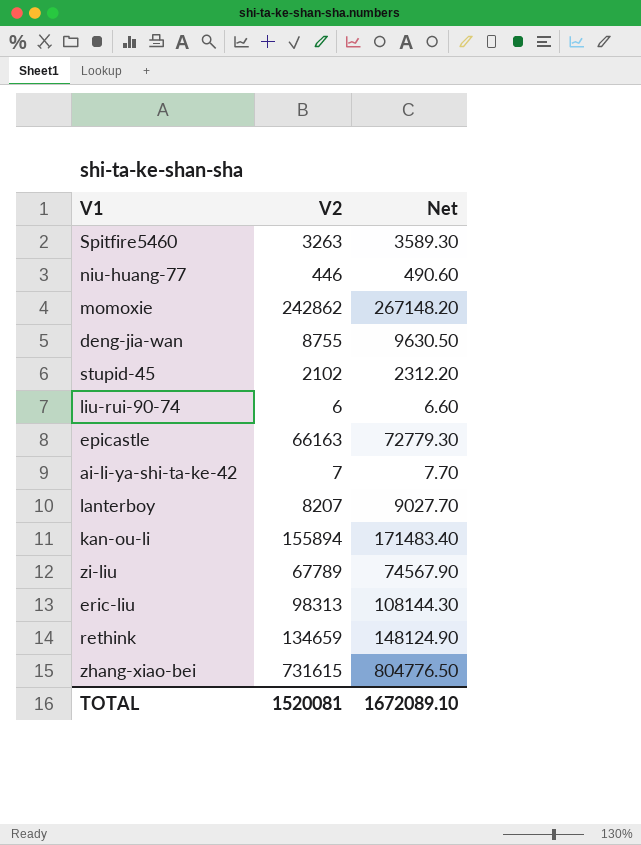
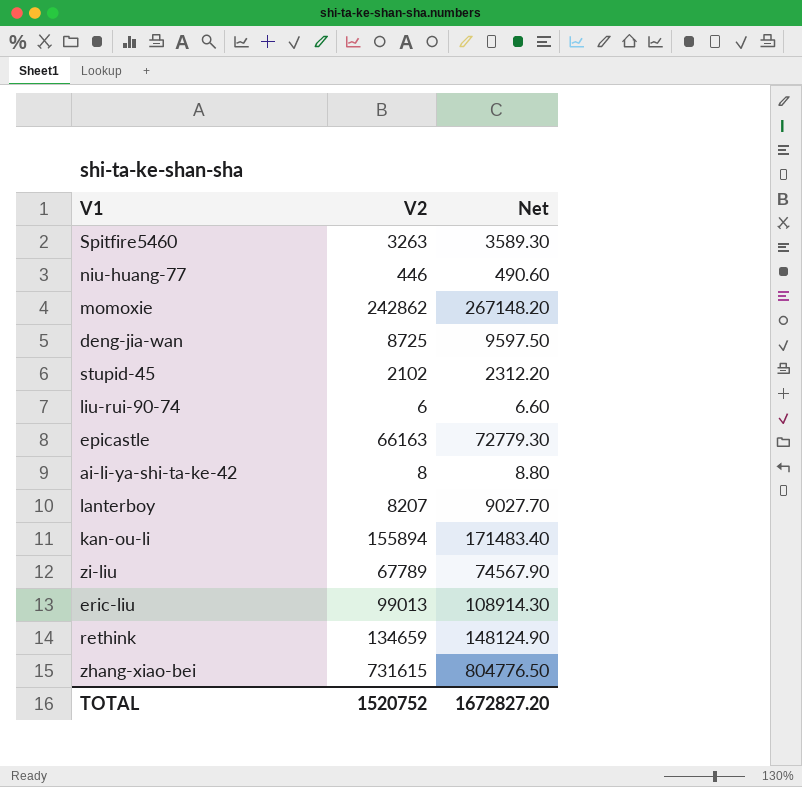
deng-jia-wan | V2: 8755 -> 8725
deng-jia-wan | Net: 9630.50 -> 9597.50
ai-li-ya-shi-ta-ke-42 | V2: 7 -> 8
ai-li-ya-shi-ta-ke-42 | Net: 7.70 -> 8.80
eric-liu | V2: 98313 -> 99013
eric-liu | Net: 108144.30 -> 108914.30
TOTAL | V2: 1520081 -> 1520752
TOTAL | Net: 1672089.10 -> 1672827.20

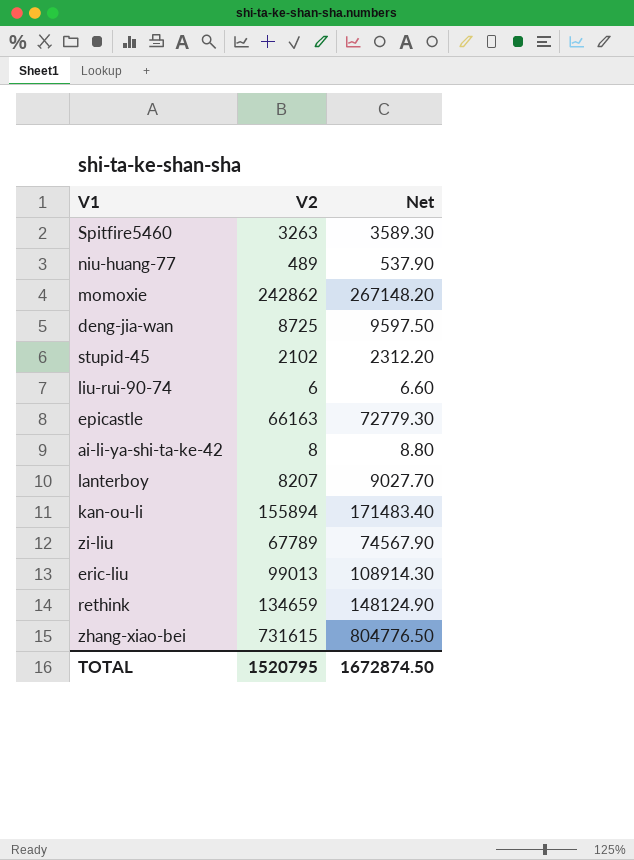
niu-huang-77 | V2: 446 -> 489
niu-huang-77 | Net: 490.60 -> 537.90
TOTAL | V2: 1520752 -> 1520795
TOTAL | Net: 1672827.20 -> 1672874.50

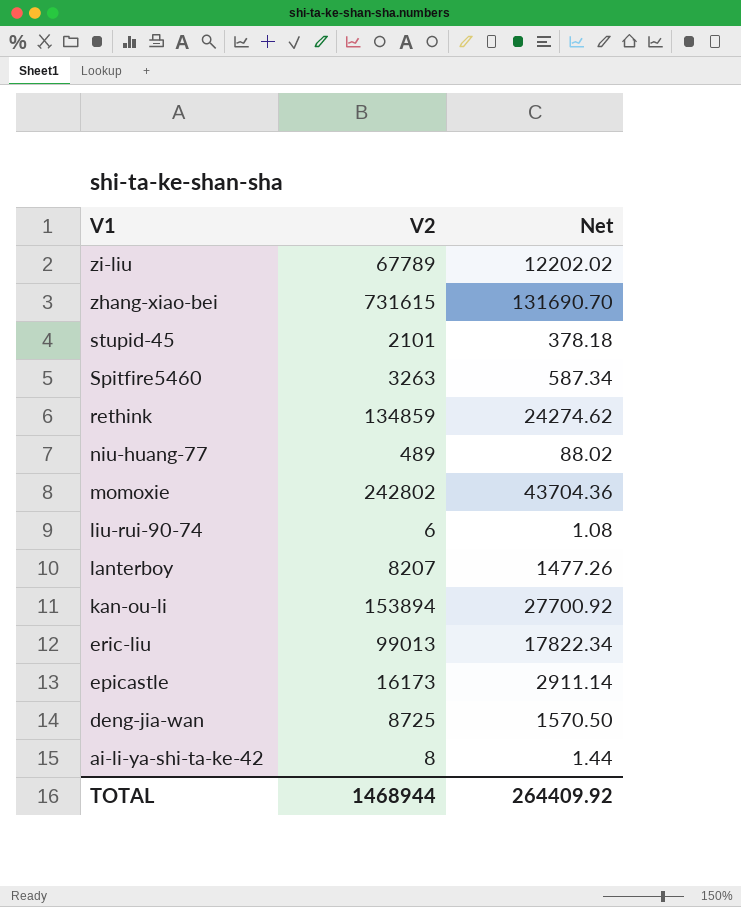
row order: none -> V1 descending
column Net | formula: [V2] * 1.1 -> [V2] * 0.18
stupid-45 | V2: 2102 -> 2101
rethink | V2: 134659 -> 134859
momoxie | V2: 242862 -> 242802
kan-ou-li | V2: 155894 -> 153894
epicastle | V2: 66163 -> 16173
TOTAL | V2: 1520795 -> 1468944
TOTAL | Net: 1672874.50 -> 264409.92

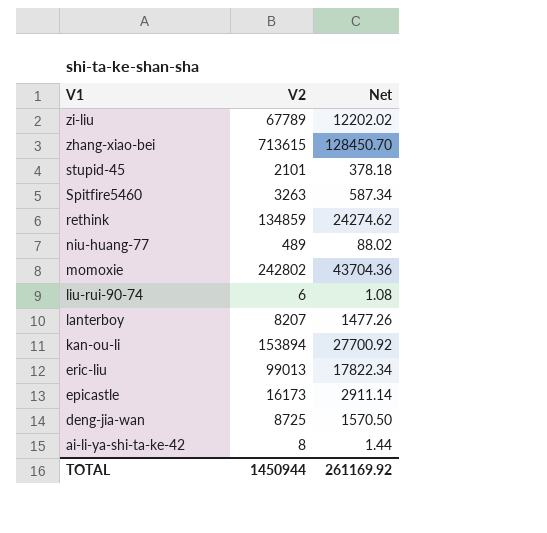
zhang-xiao-bei | V2: 731615 -> 713615
zhang-xiao-bei | Net: 131690.70 -> 128450.70
TOTAL | V2: 1468944 -> 1450944
TOTAL | Net: 264409.92 -> 261169.92

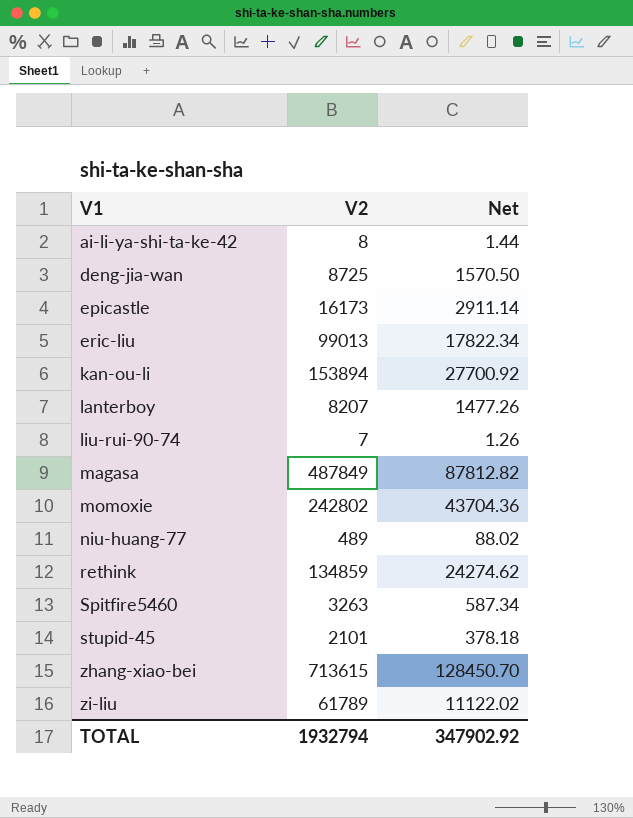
row order: V1 descending -> V1 ascending
liu-rui-90-74 | V2: 6 -> 7
liu-rui-90-74 | Net: 1.08 -> 1.26
row magasa: none -> 487849 | 87812.82
zi-liu | V2: 67789 -> 61789
zi-liu | Net: 12202.02 -> 11122.02
TOTAL | V2: 1450944 -> 1932794
TOTAL | Net: 261169.92 -> 347902.92

